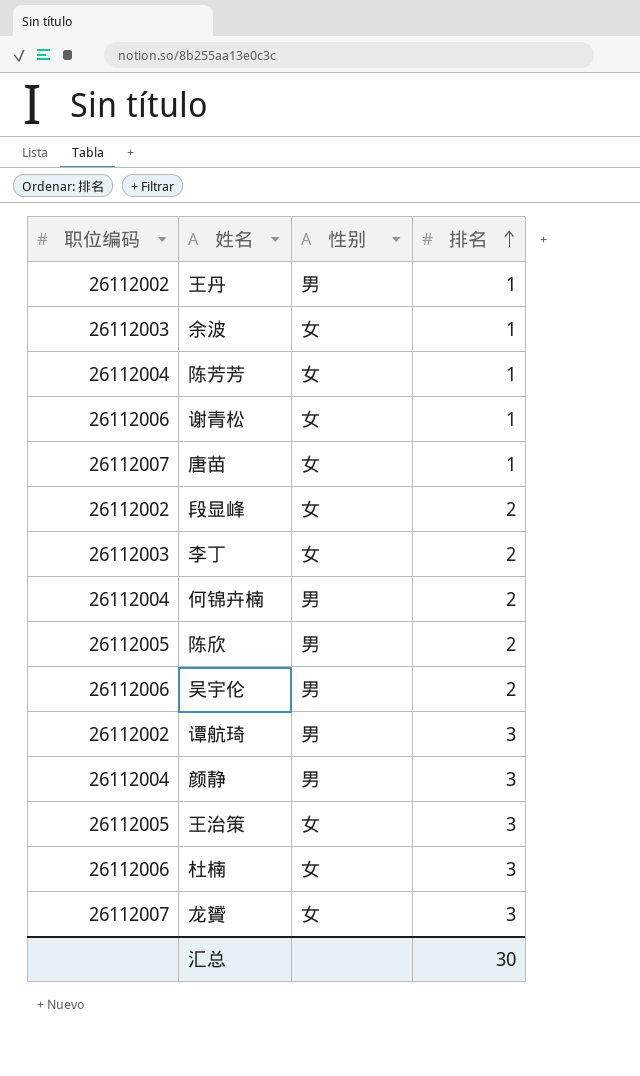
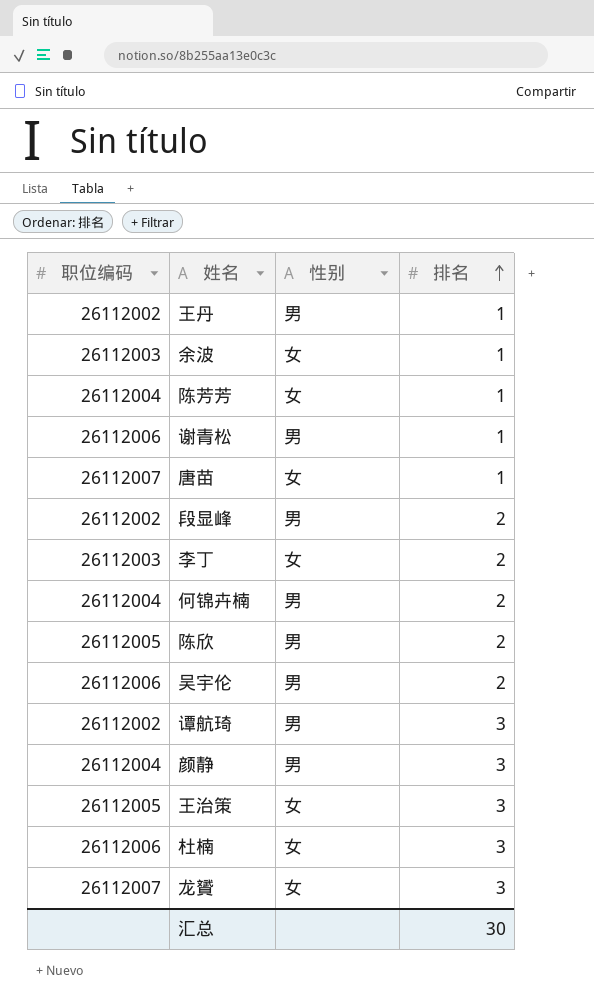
谢青松 | 性别: 女 -> 男
段显峰 | 性别: 女 -> 男

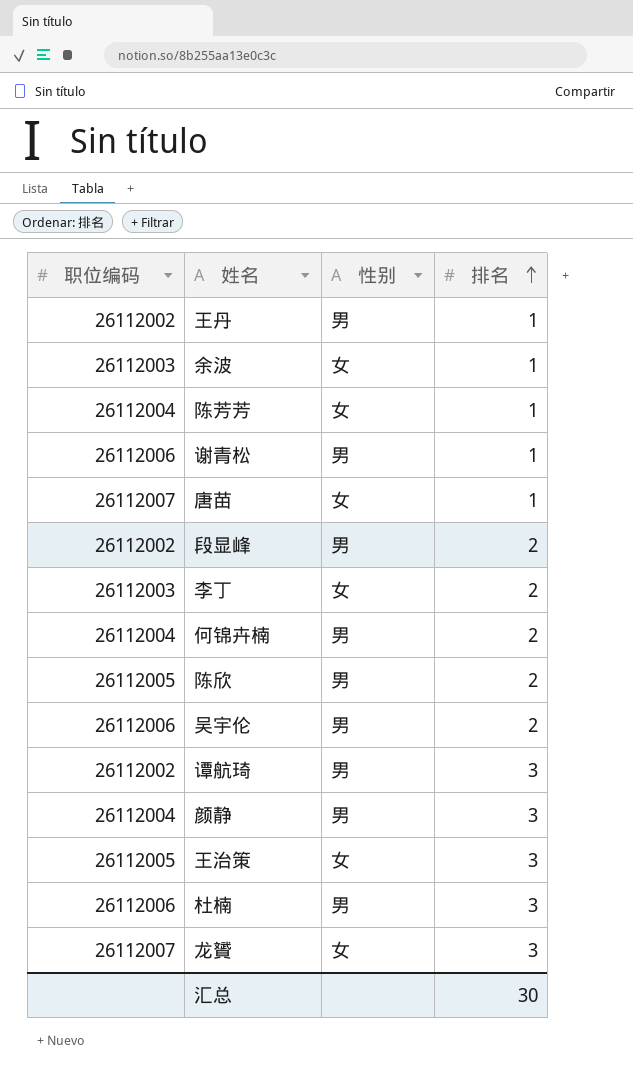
杜楠 | 性别: 女 -> 男

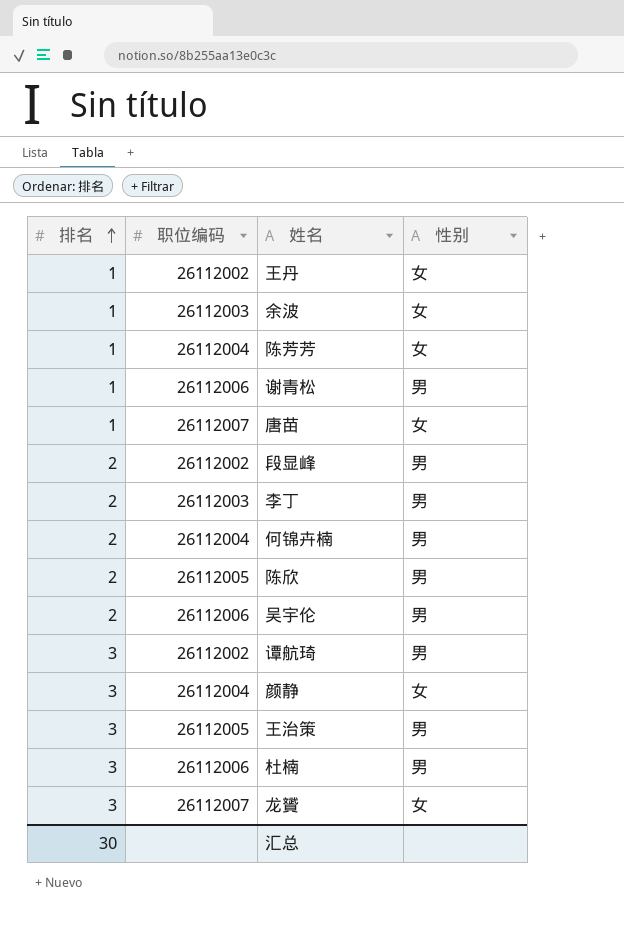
column 排名 | position: 4 -> 1
王丹 | 性别: 男 -> 女
李丁 | 性别: 女 -> 男
颜静 | 性别: 男 -> 女
王治策 | 性别: 女 -> 男

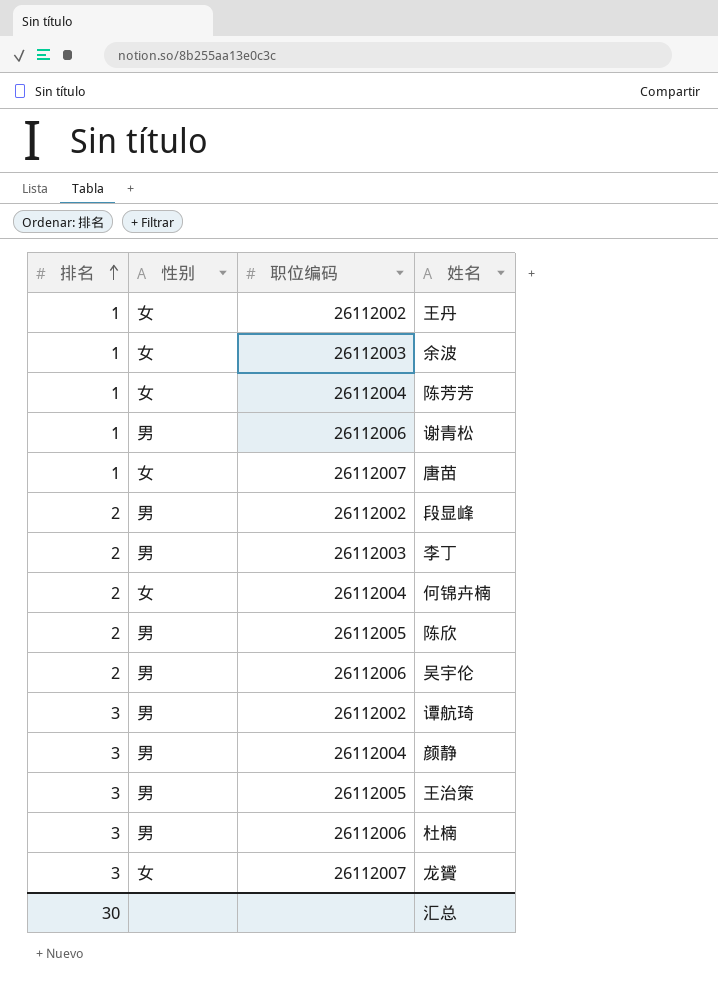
column 性别 | position: 4 -> 2
何锦卉楠 | 性别: 男 -> 女
颜静 | 性别: 女 -> 男

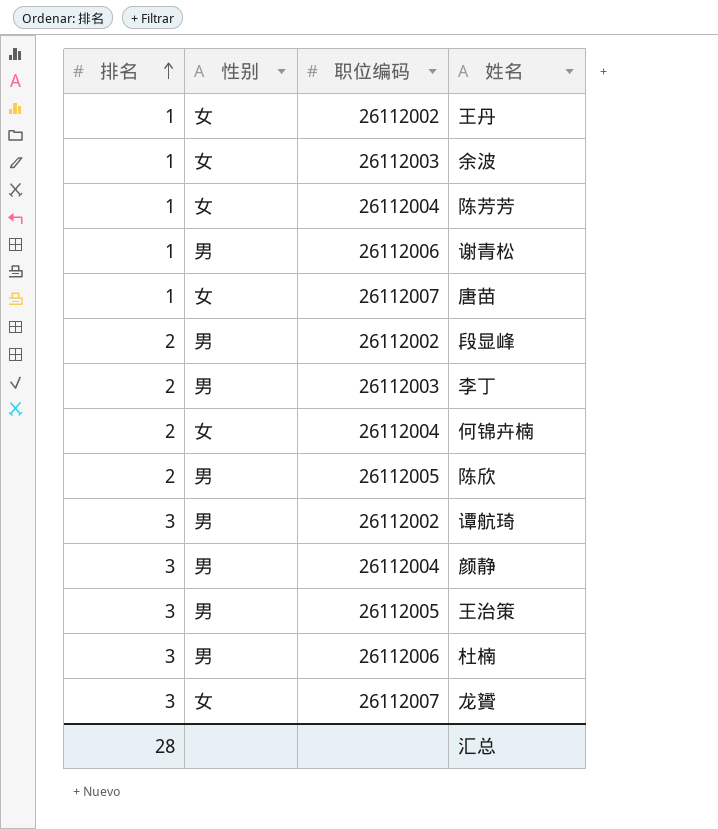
row 吴宇伦: 2 | 男 | 26112006 -> none
汇总 | 排名: 30 -> 28

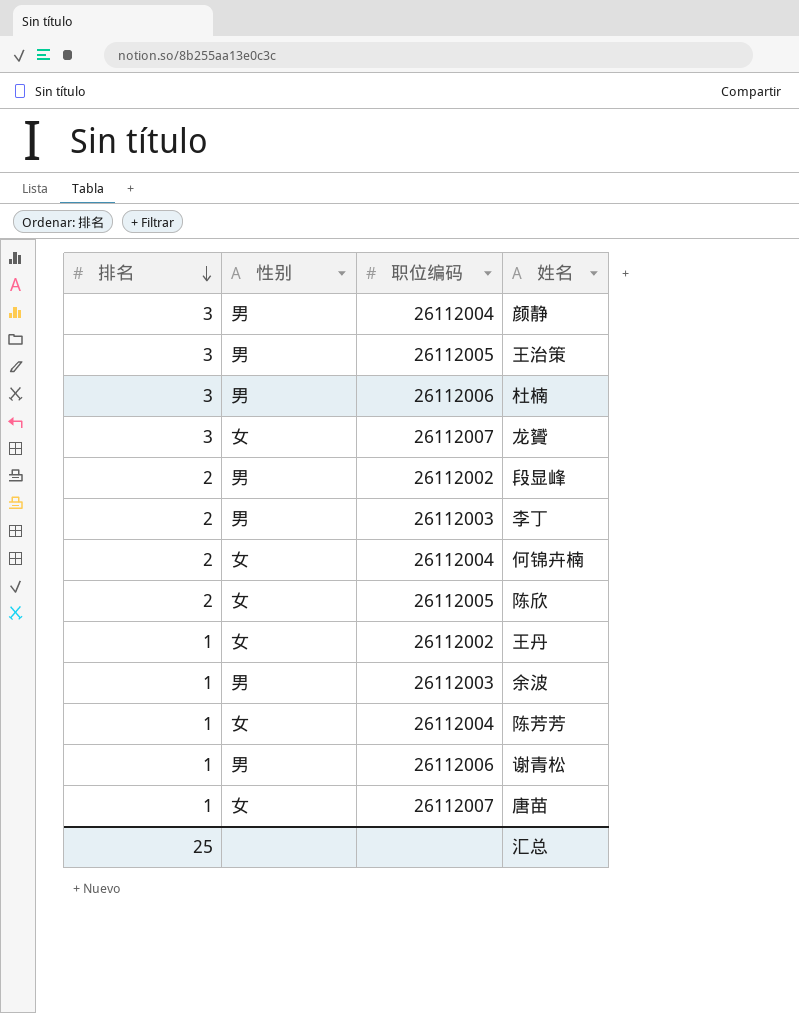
row order: 排名 ascending -> 排名 descending
row 谭航琦: 3 | 男 | 26112002 -> none
陈欣 | 性别: 男 -> 女
余波 | 性别: 女 -> 男
汇总 | 排名: 28 -> 25

